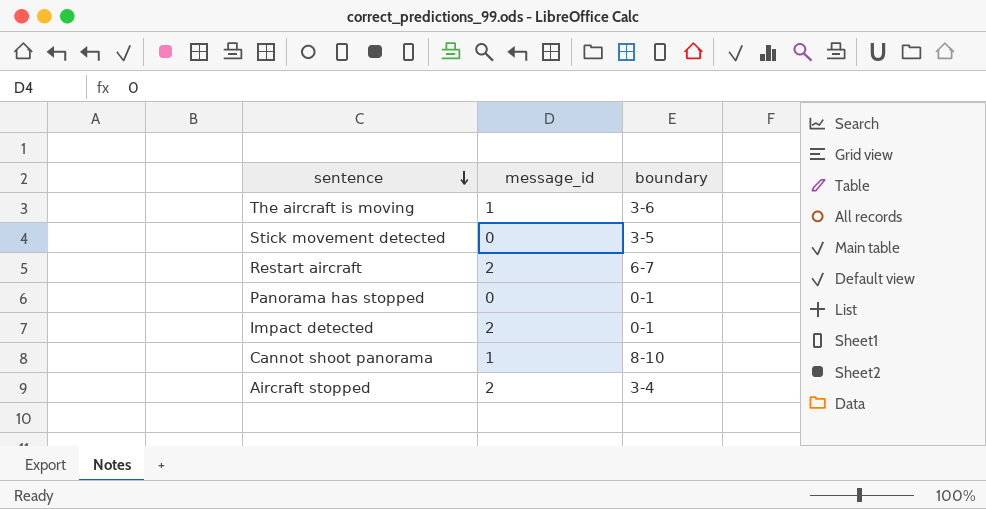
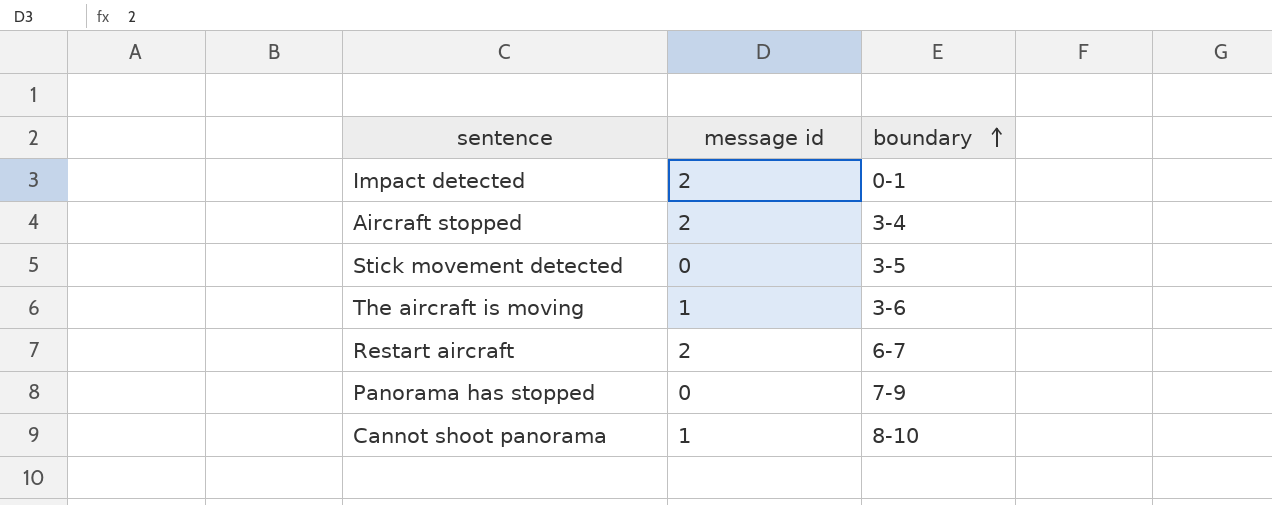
row order: sentence descending -> boundary ascending
column name: message_id -> message id
Panorama has stopped | boundary: 0-1 -> 7-9

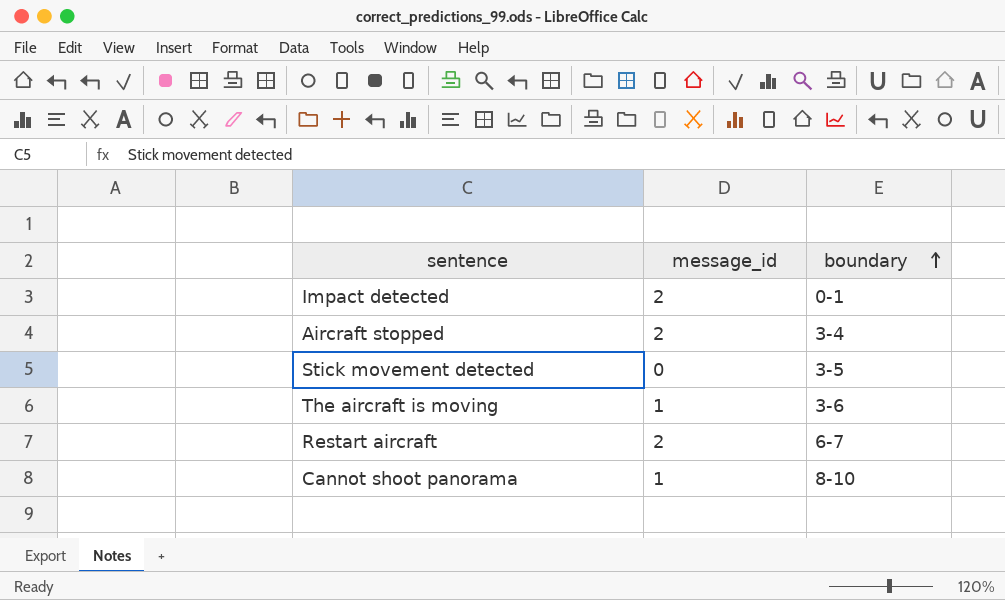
column name: message id -> message_id
row Panorama has stopped: 0 | 7-9 -> none

